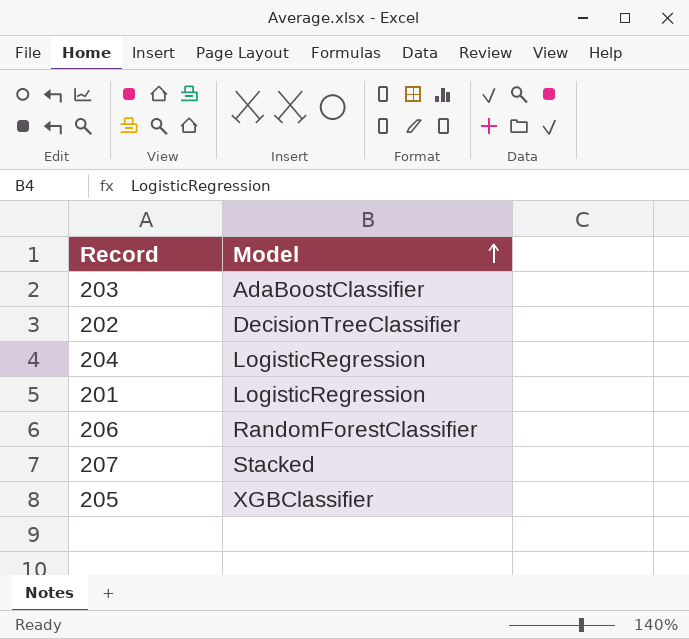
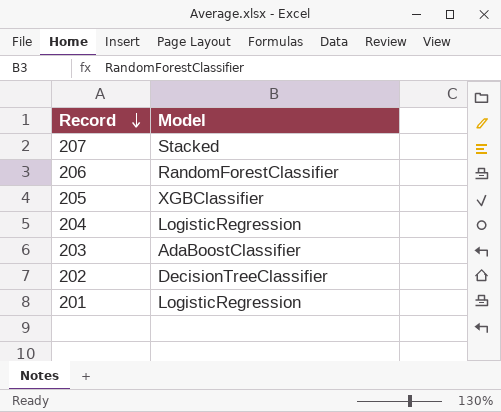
row order: Model ascending -> Record descending

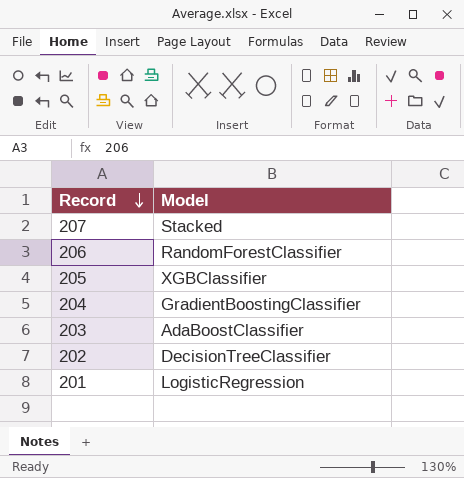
204 | Model: LogisticRegression -> GradientBoostingClassifier

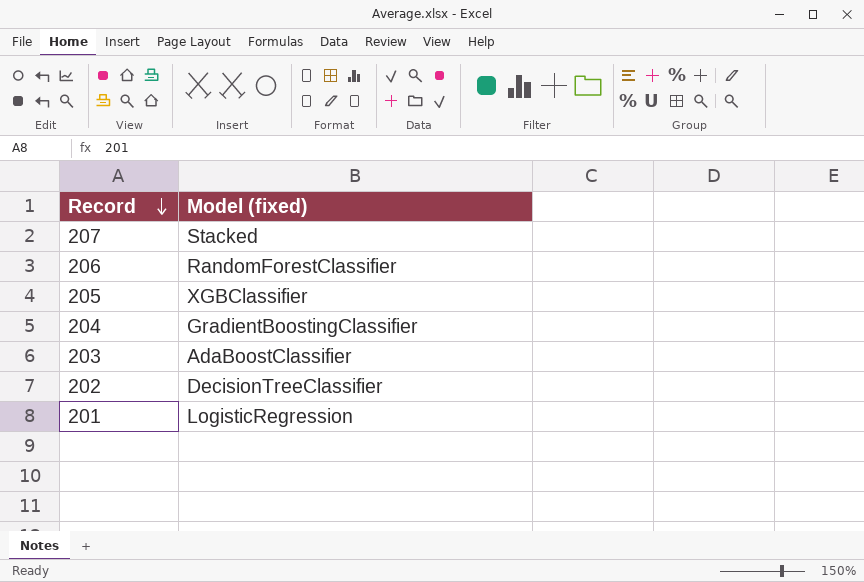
column name: Model -> Model (fixed)

